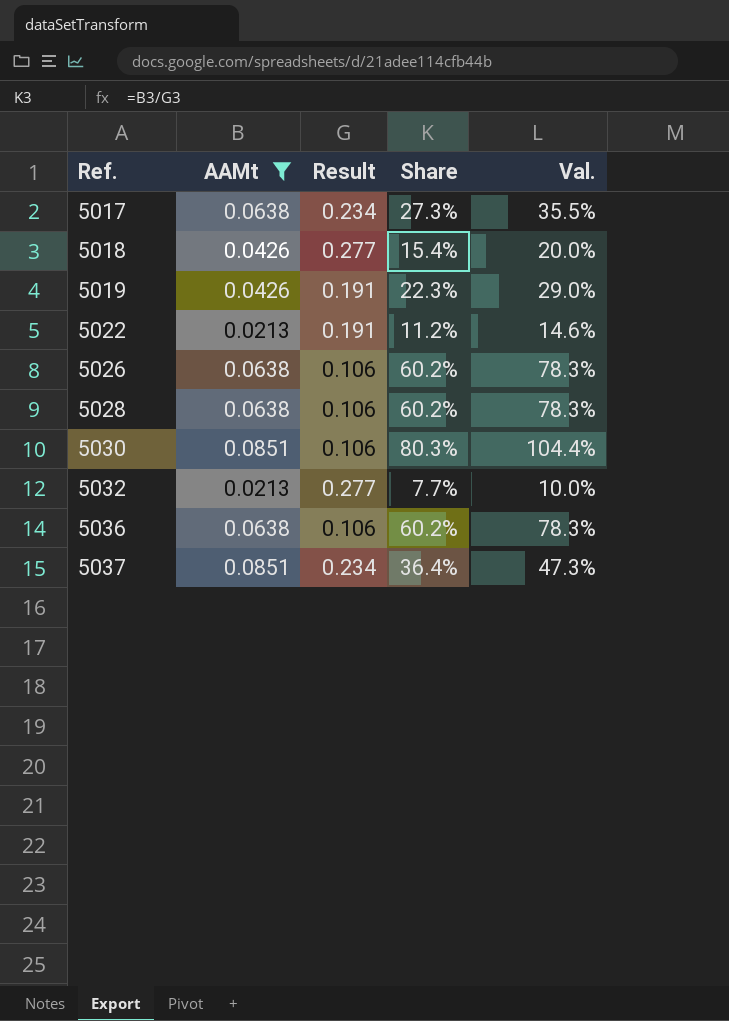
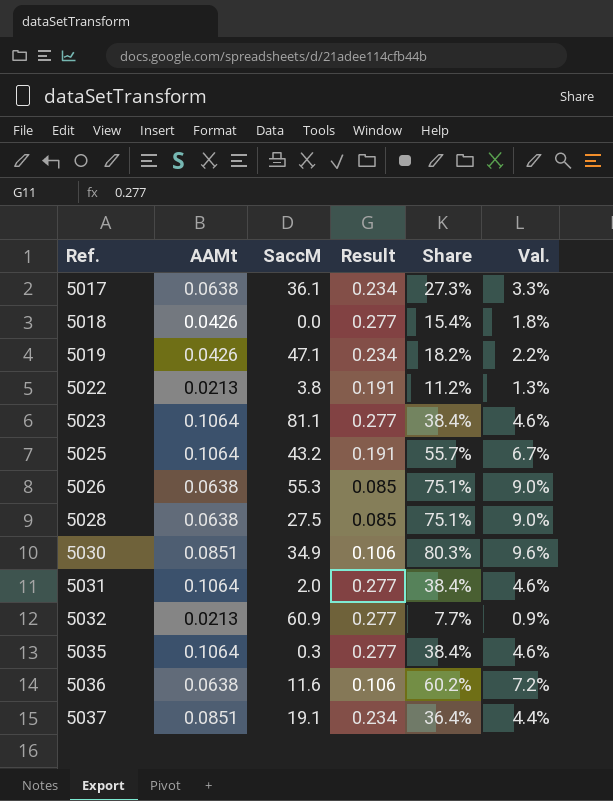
filter: AAMt != 0.1064 -> none
column SaccM | position: none -> 3
column Val. | formula: [Share] * 1.3 -> [Share] * 0.12
5019 | Result: 0.191 -> 0.234
5019 | Share: 22.3% -> 18.2%
5026 | Result: 0.106 -> 0.085
5026 | Share: 60.2% -> 75.1%
5028 | Result: 0.106 -> 0.085
5028 | Share: 60.2% -> 75.1%

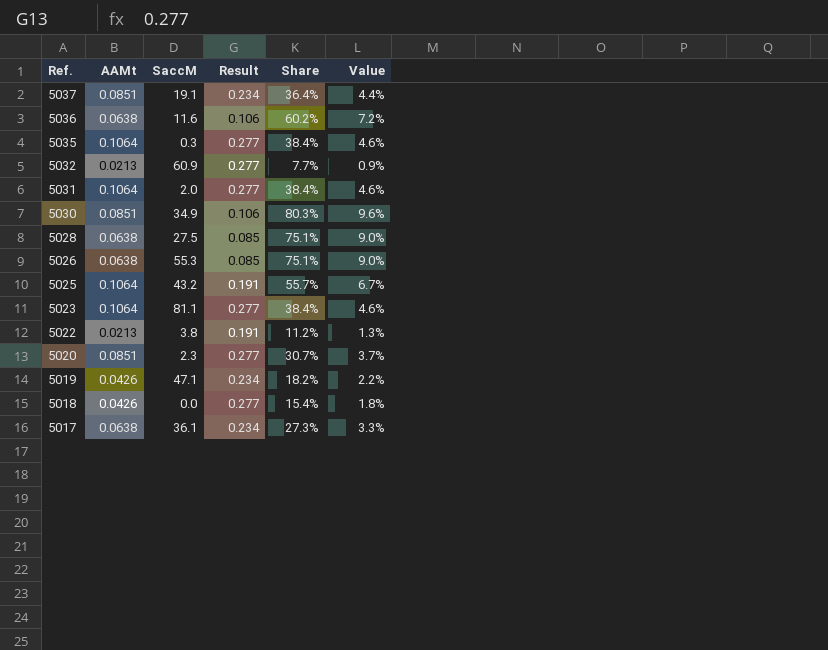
row order: Ref. ascending -> Ref. descending
column name: Val. -> Value
row 5020: none -> 0.0851 | 2.3 | 0.277 | 30.7% | 3.7%

